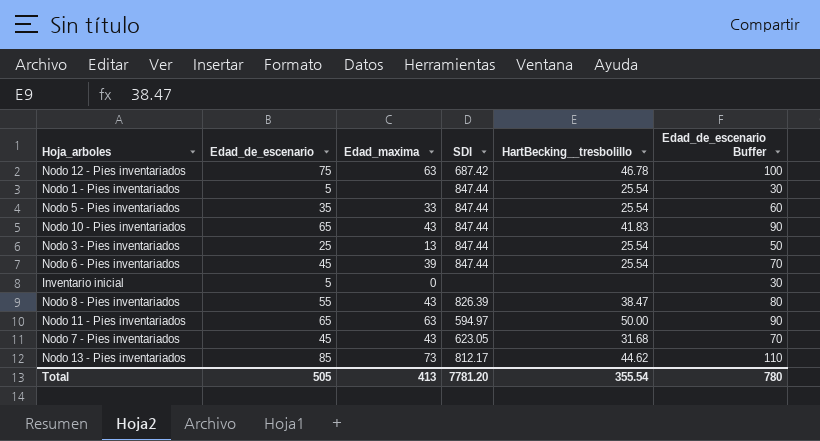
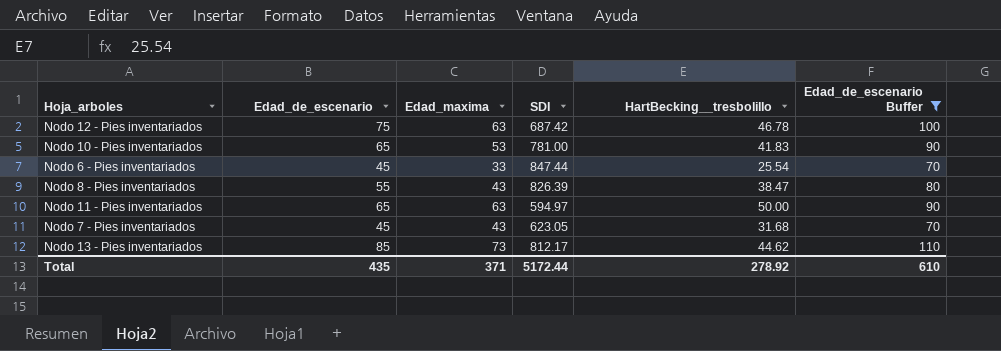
filter: none -> Edad_de_escenario Buffer >= 70
Nodo 10 - Pies inventariados | Edad_maxima: 43 -> 53
Nodo 10 - Pies inventariados | SDI: 847.44 -> 781.00
Nodo 6 - Pies inventariados | Edad_maxima: 39 -> 33
Total | Edad_de_escenario: 505 -> 435
Total | Edad_maxima: 413 -> 371
Total | SDI: 7781.20 -> 5172.44
Total | HartBecking__tresbolillo: 355.54 -> 278.92
Total | Edad_de_escenario Buffer: 780 -> 610

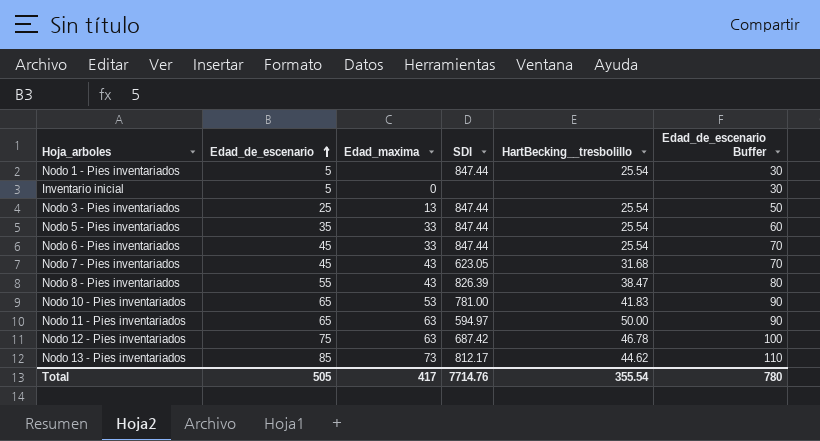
filter: Edad_de_escenario Buffer >= 70 -> none
row order: none -> Edad_de_escenario ascending
Total | Edad_de_escenario: 435 -> 505
Total | Edad_maxima: 371 -> 417
Total | SDI: 5172.44 -> 7714.76
Total | HartBecking__tresbolillo: 278.92 -> 355.54
Total | Edad_de_escenario Buffer: 610 -> 780

